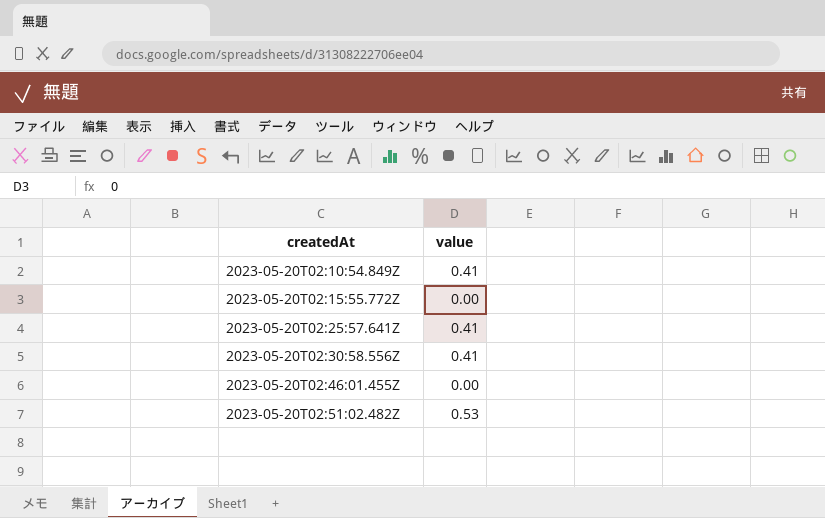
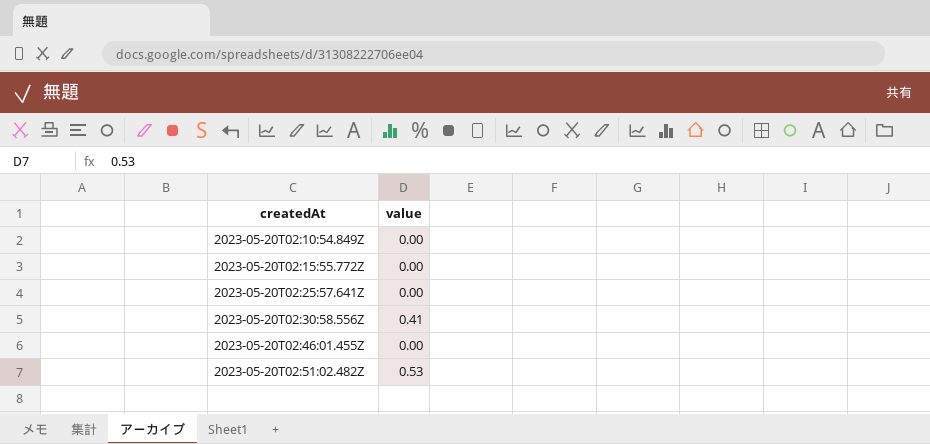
2023-05-20T02:10:54.849Z | value: 0.41 -> 0.00
2023-05-20T02:25:57.641Z | value: 0.41 -> 0.00

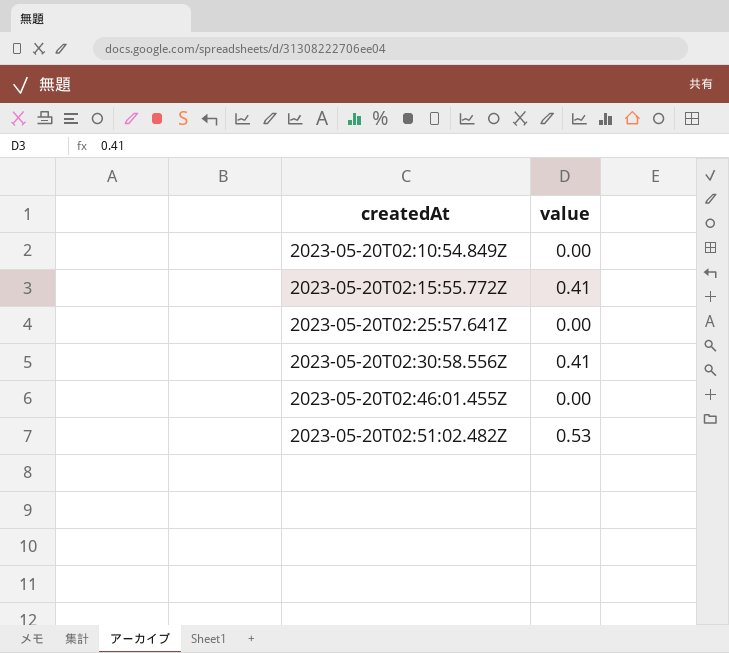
2023-05-20T02:15:55.772Z | value: 0.00 -> 0.41

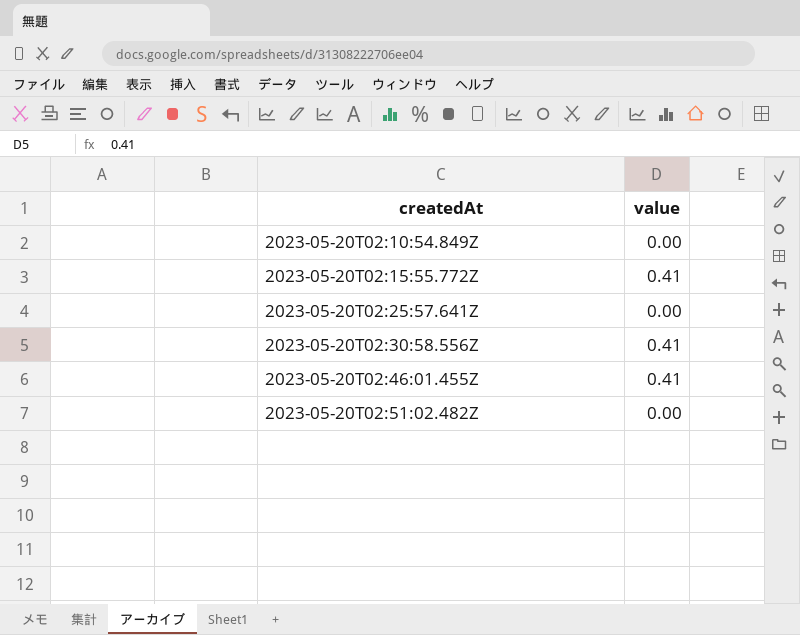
2023-05-20T02:46:01.455Z | value: 0.00 -> 0.41
2023-05-20T02:51:02.482Z | value: 0.53 -> 0.00

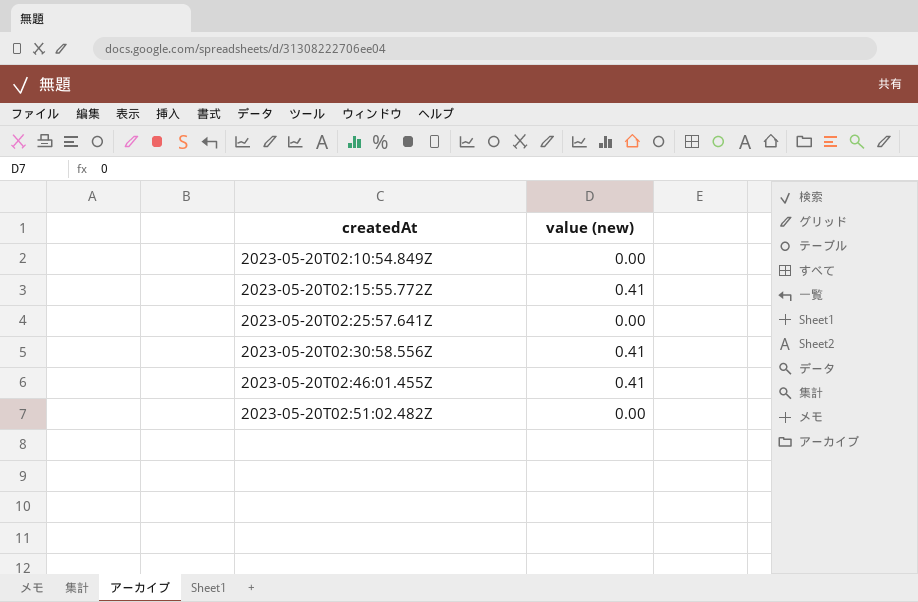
column name: value -> value (new)

